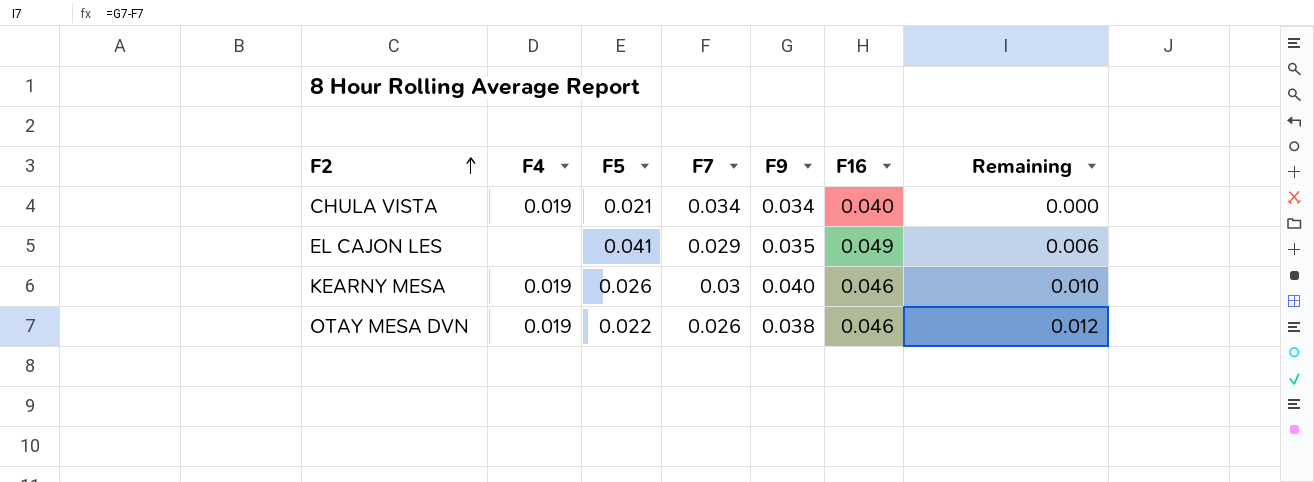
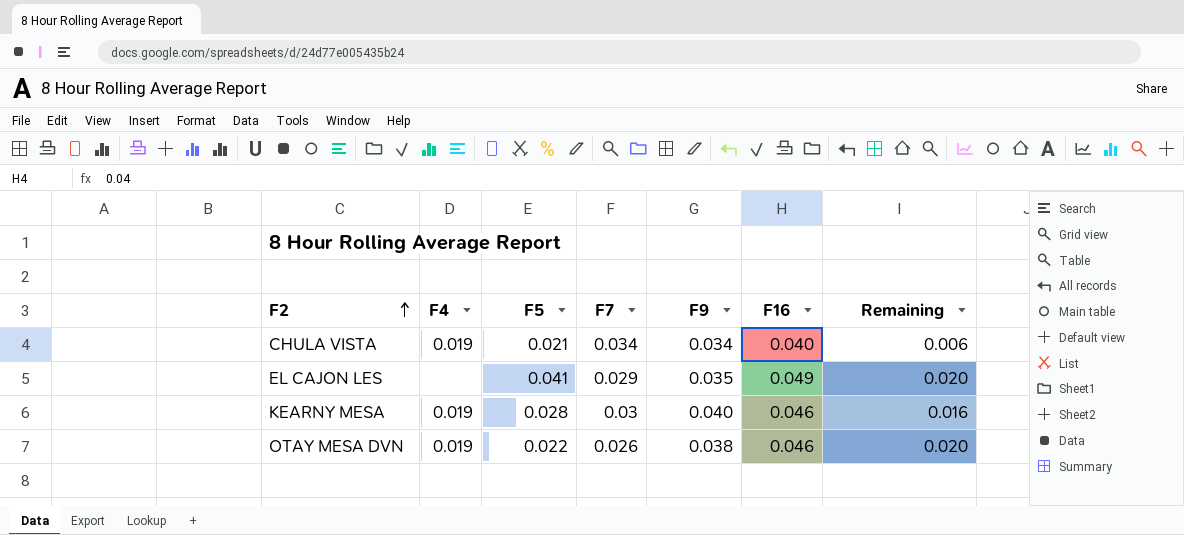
column Remaining | formula: [F9] - [F7] -> [F16] - [F7]
KEARNY MESA | F5: 0.026 -> 0.028

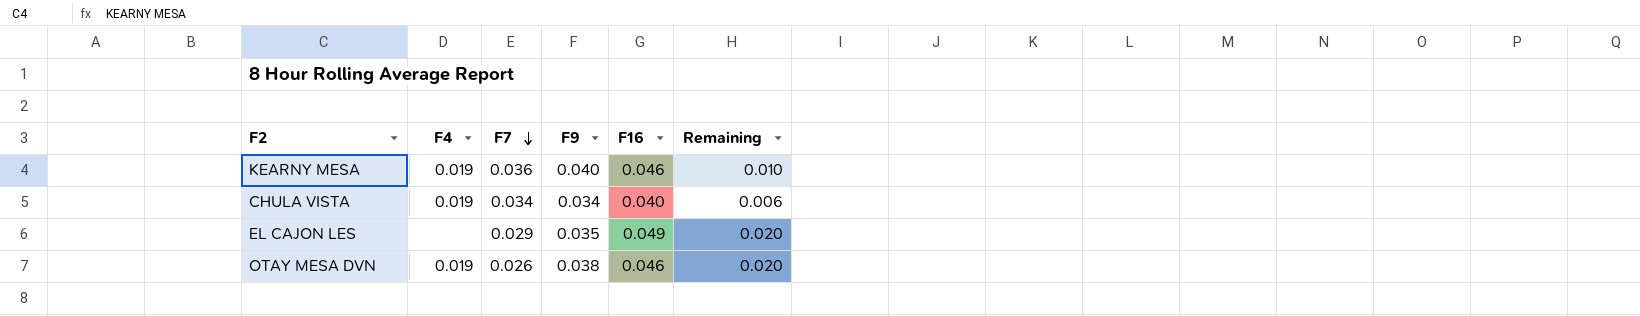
row order: F2 ascending -> F7 descending
column F5 | position: 3 -> none
KEARNY MESA | F7: 0.03 -> 0.036
KEARNY MESA | Remaining: 0.016 -> 0.010

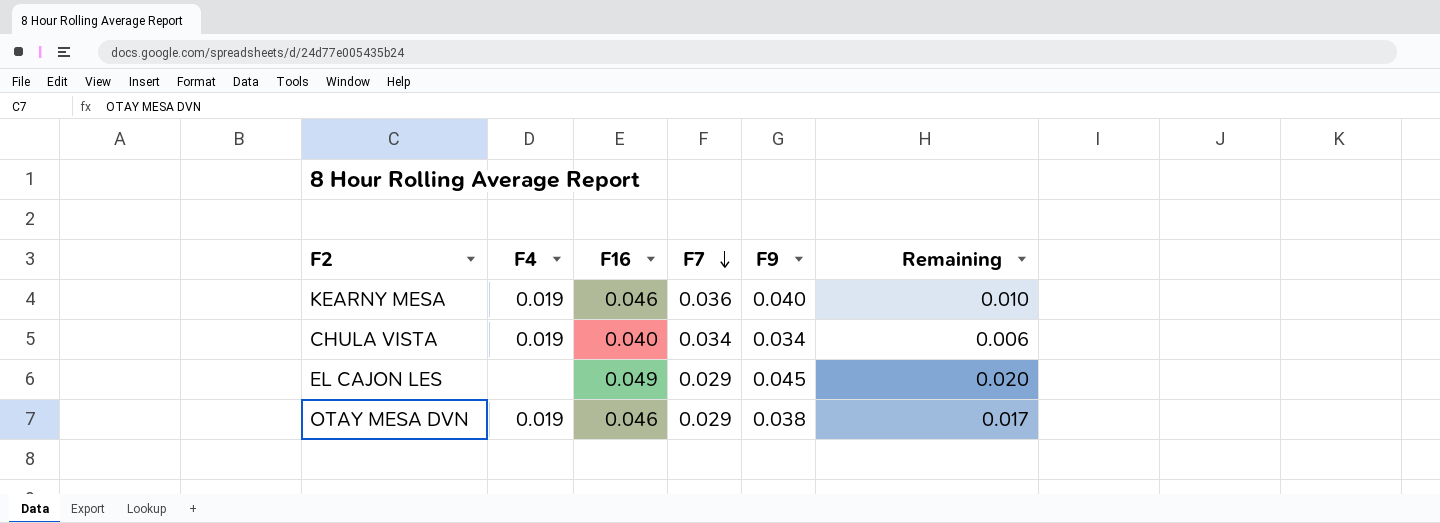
column F16 | position: 5 -> 3
EL CAJON LES | F9: 0.035 -> 0.045
OTAY MESA DVN | F7: 0.026 -> 0.029
OTAY MESA DVN | Remaining: 0.020 -> 0.017

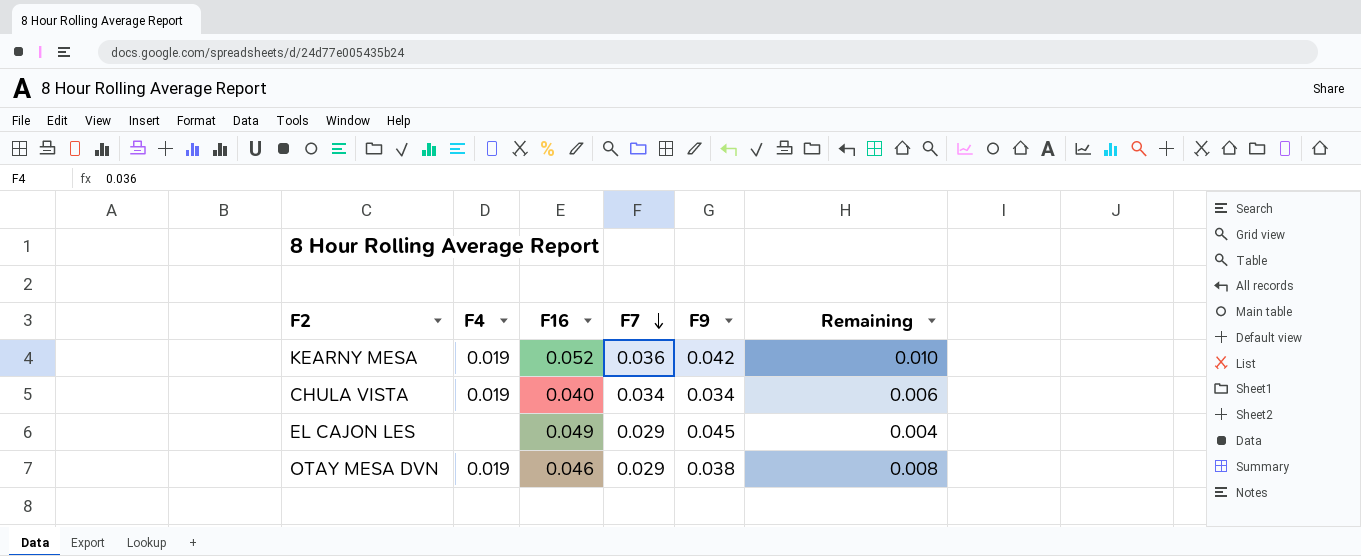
column Remaining | formula: [F16] - [F7] -> [F16] - [F9]
KEARNY MESA | F16: 0.046 -> 0.052
KEARNY MESA | F9: 0.040 -> 0.042

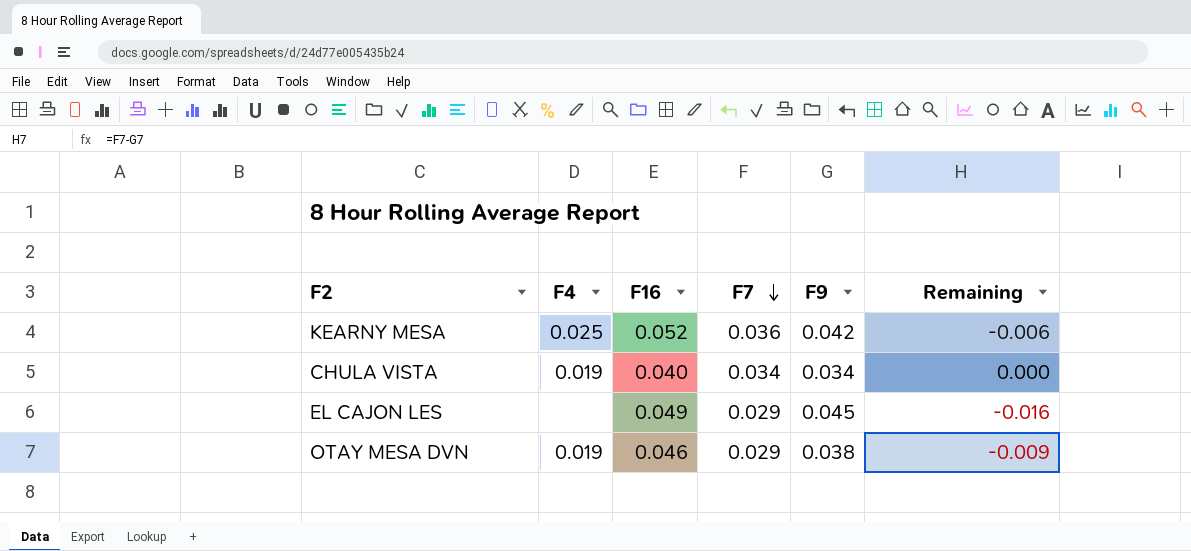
column Remaining | formula: [F16] - [F9] -> [F7] - [F9]
KEARNY MESA | F4: 0.019 -> 0.025

